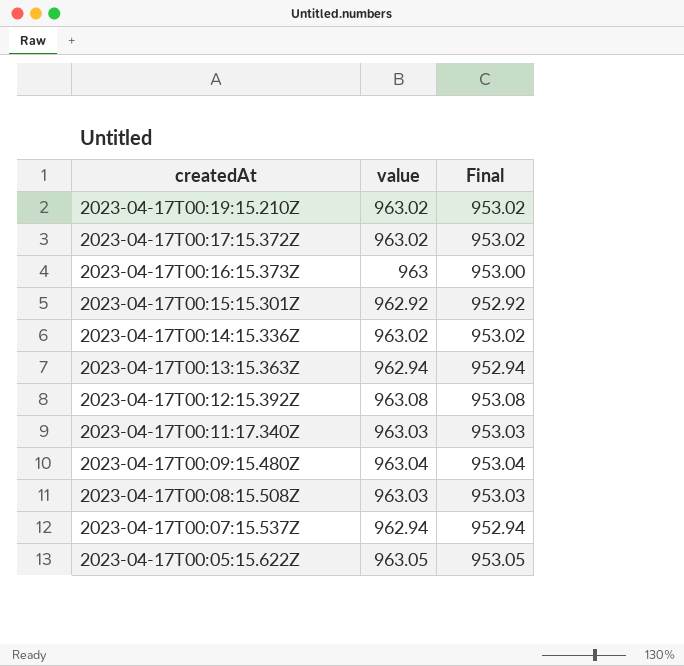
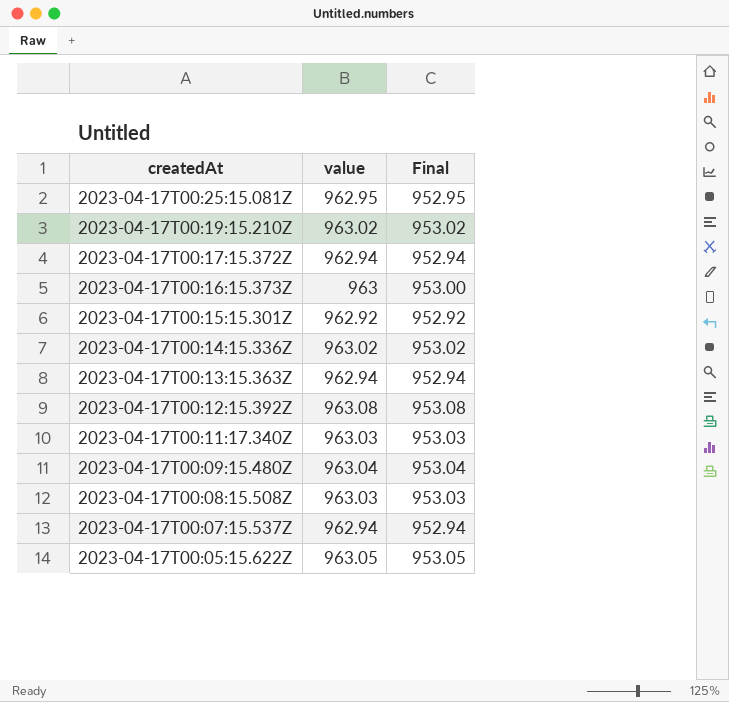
row 2023-04-17T00:25:15.081Z: none -> 962.95 | 952.95
2023-04-17T00:17:15.372Z | value: 963.02 -> 962.94
2023-04-17T00:17:15.372Z | Final: 953.02 -> 952.94

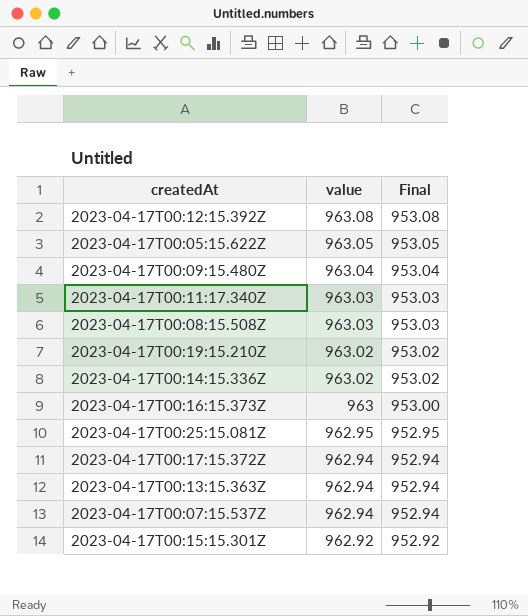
row order: createdAt descending -> value descending

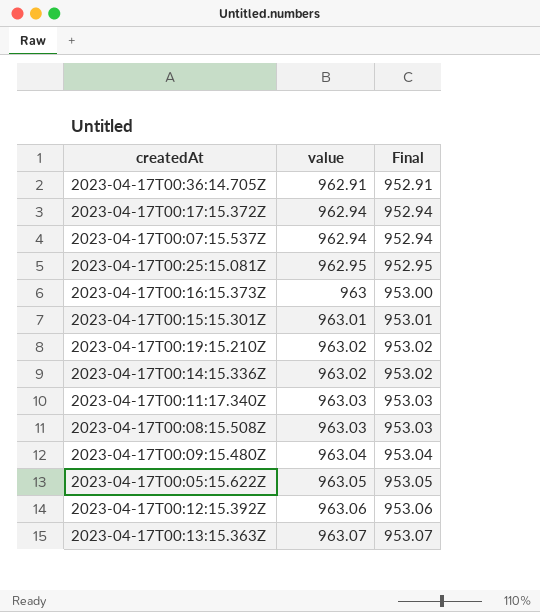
row order: value descending -> value ascending
row 2023-04-17T00:36:14.705Z: none -> 962.91 | 952.91
2023-04-17T00:15:15.301Z | value: 962.92 -> 963.01
2023-04-17T00:15:15.301Z | Final: 952.92 -> 953.01
2023-04-17T00:12:15.392Z | value: 963.08 -> 963.06
2023-04-17T00:12:15.392Z | Final: 953.08 -> 953.06
2023-04-17T00:13:15.363Z | value: 962.94 -> 963.07
2023-04-17T00:13:15.363Z | Final: 952.94 -> 953.07

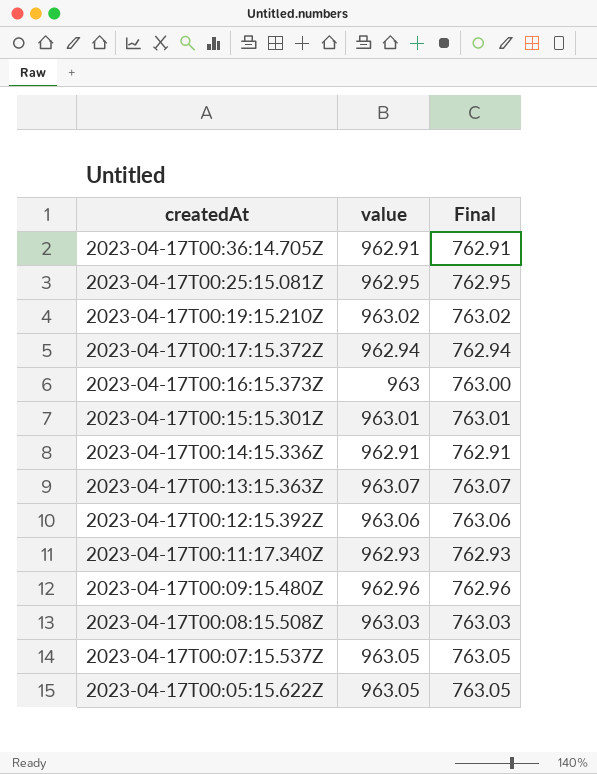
row order: value ascending -> createdAt descending
column Final | formula: [value] - 10 -> [value] - 200
2023-04-17T00:14:15.336Z | value: 963.02 -> 962.91
2023-04-17T00:11:17.340Z | value: 963.03 -> 962.93
2023-04-17T00:09:15.480Z | value: 963.04 -> 962.96
2023-04-17T00:07:15.537Z | value: 962.94 -> 963.05

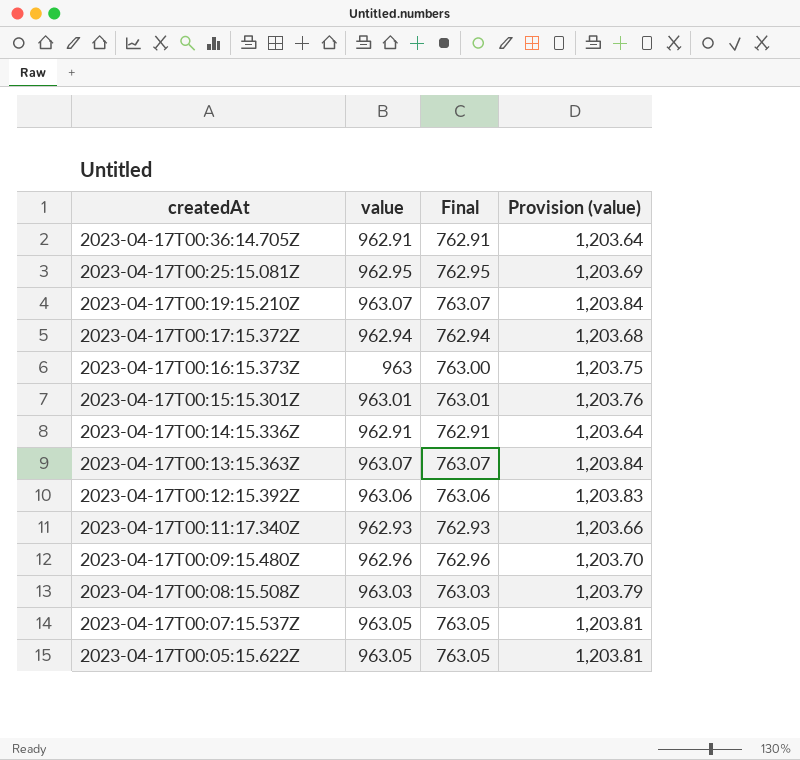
column Provision (value) | formula: none -> [value] * 1.25
2023-04-17T00:19:15.210Z | value: 963.02 -> 963.07
2023-04-17T00:19:15.210Z | Final: 763.02 -> 763.07

